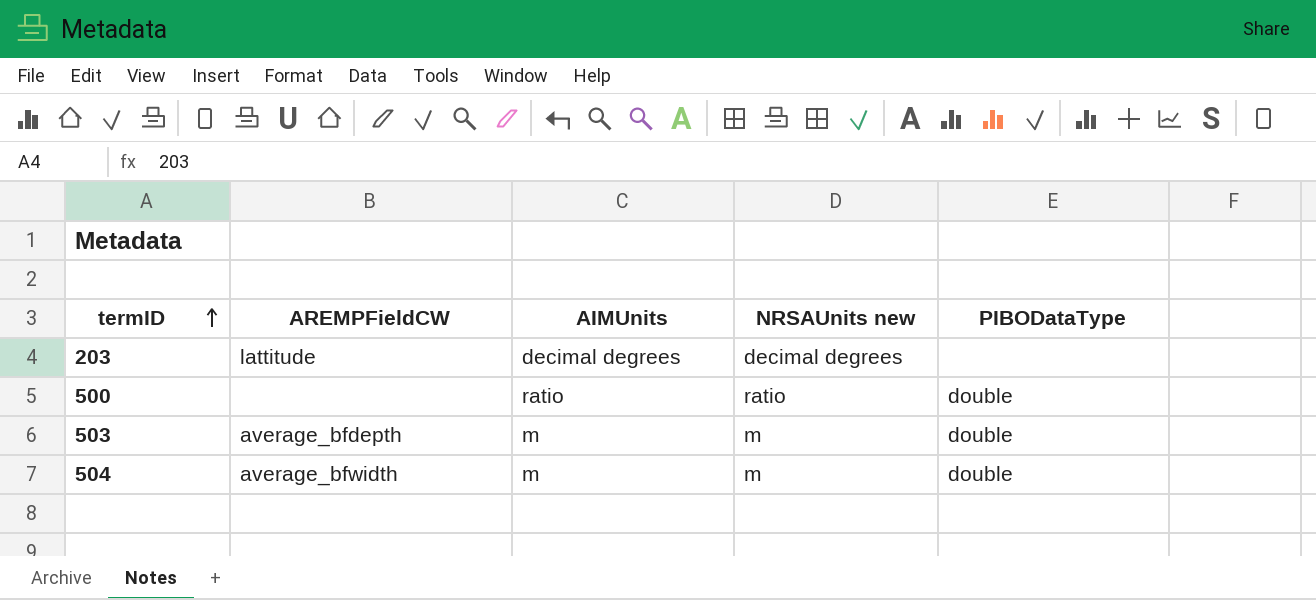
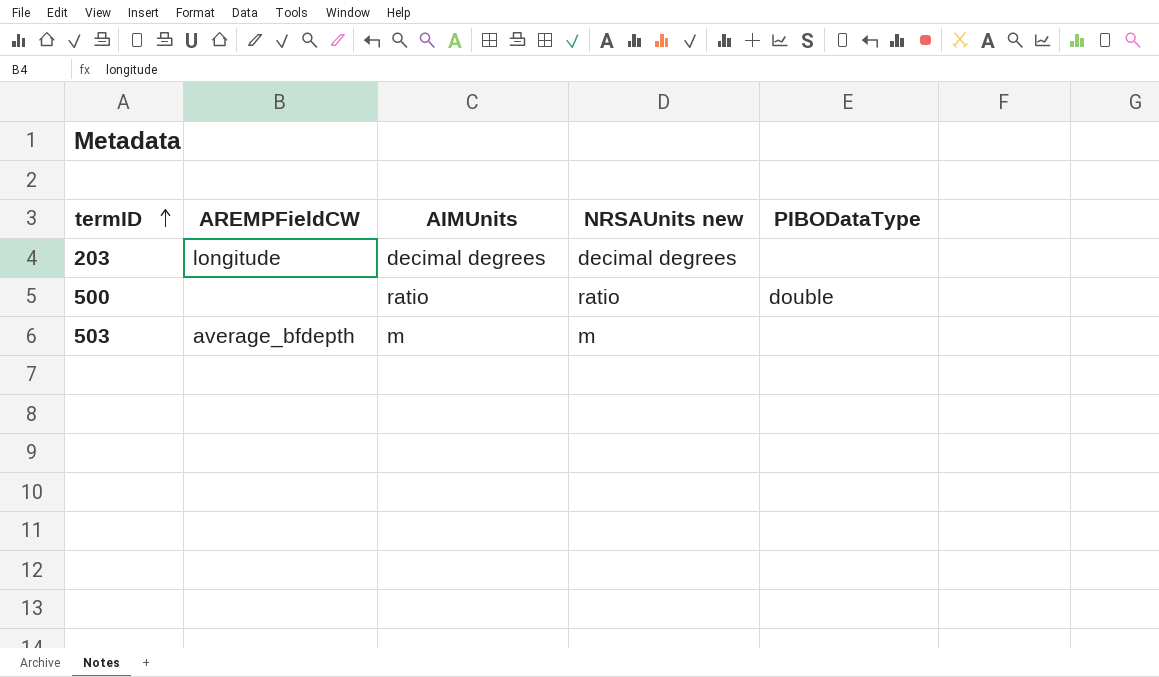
row 504: average_bfwidth | m | m | double -> none
203 | AREMPFieldCW: lattitude -> longitude
503 | PIBODataType: double -> none

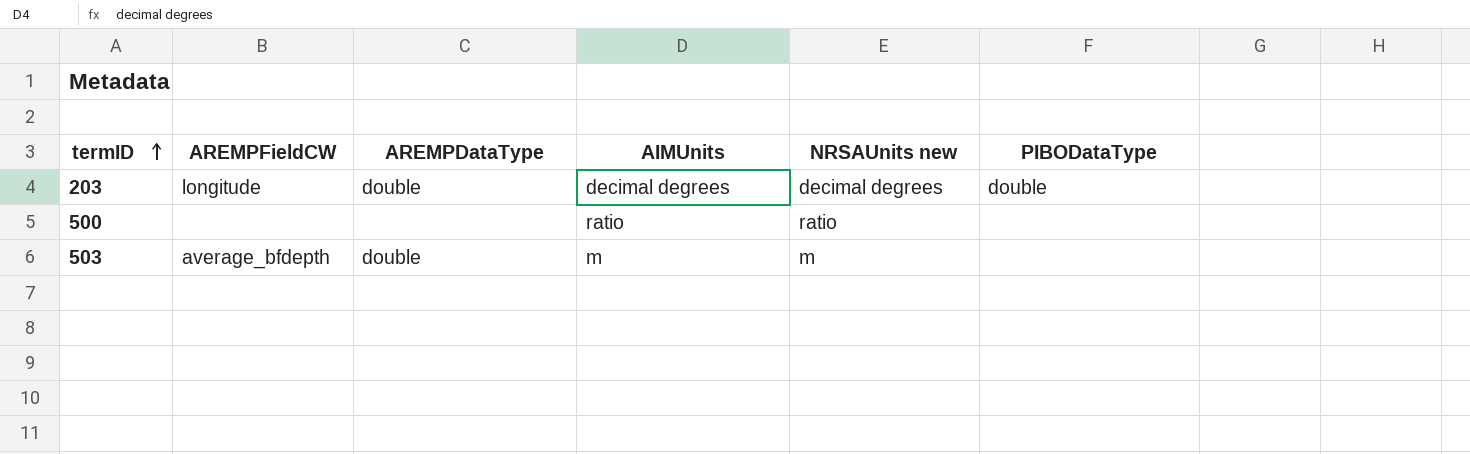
column AREMPDataType | position: none -> 3
203 | PIBODataType: none -> double
500 | PIBODataType: double -> none

